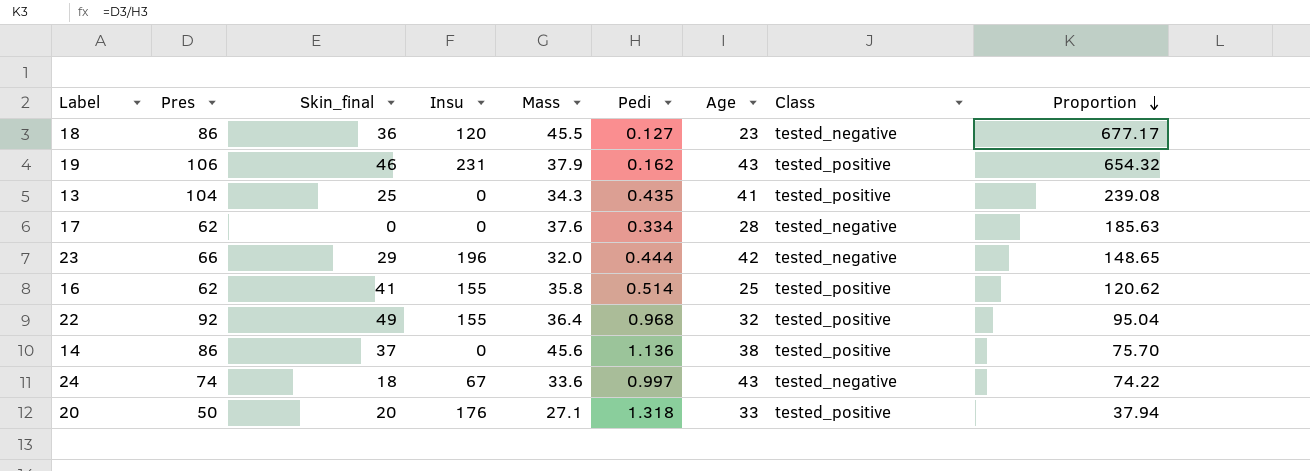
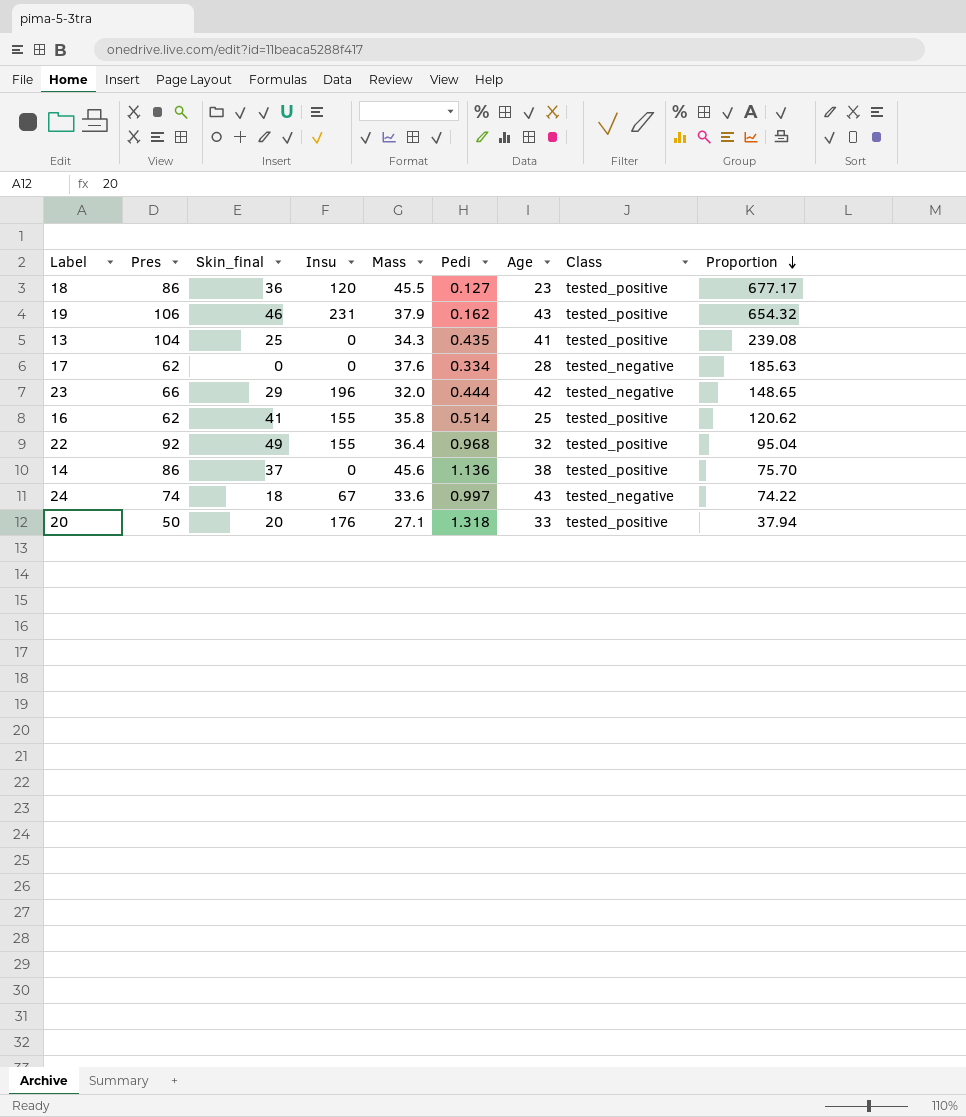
18 | Class: tested_negative -> tested_positive

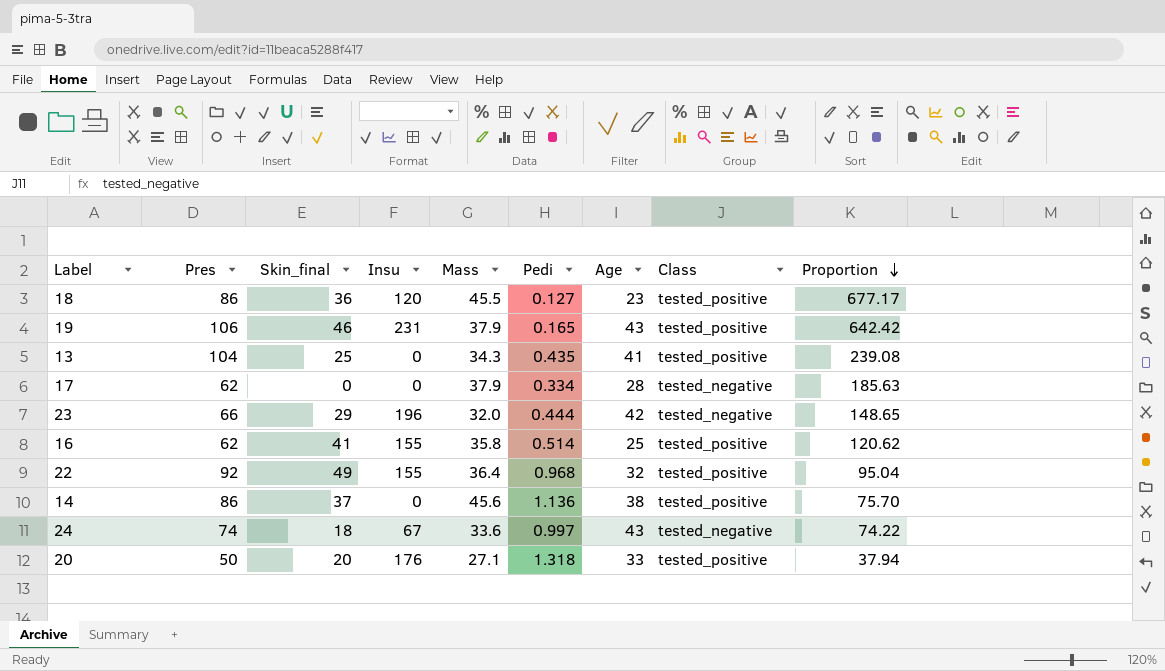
19 | Pedi: 0.162 -> 0.165
19 | Proportion: 654.32 -> 642.42
17 | Mass: 37.6 -> 37.9

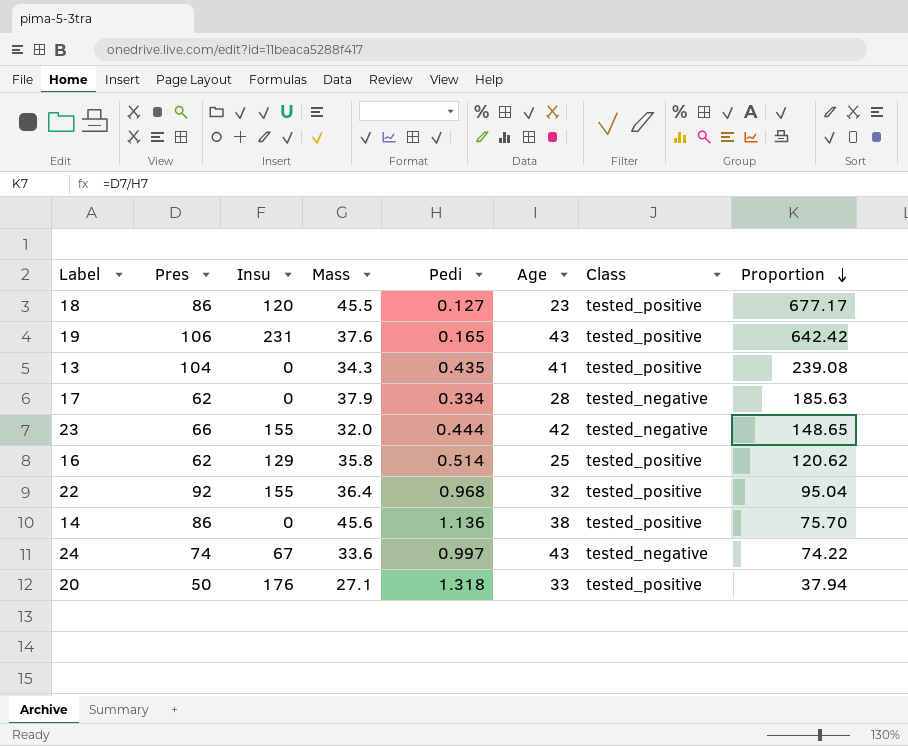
column Skin_final | position: 3 -> none
19 | Mass: 37.9 -> 37.6
23 | Insu: 196 -> 155
16 | Insu: 155 -> 129

